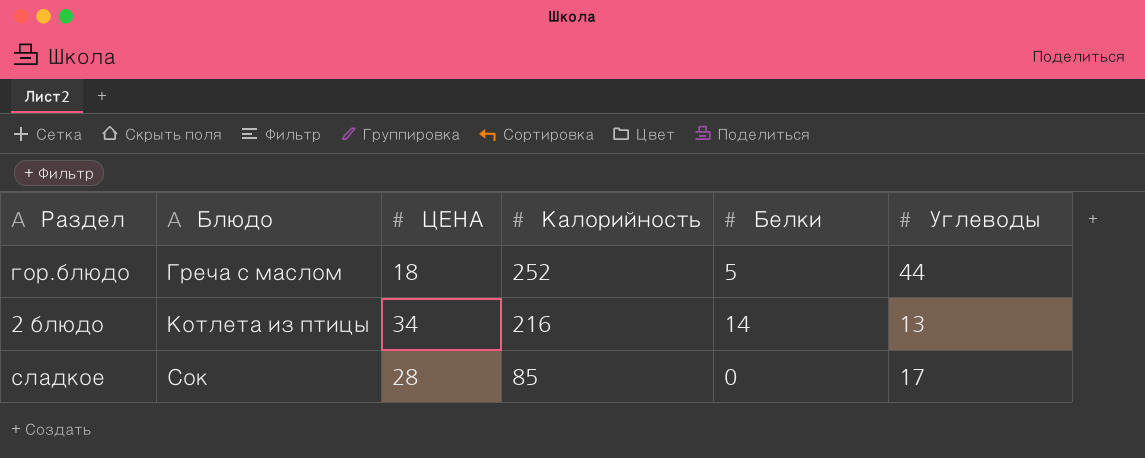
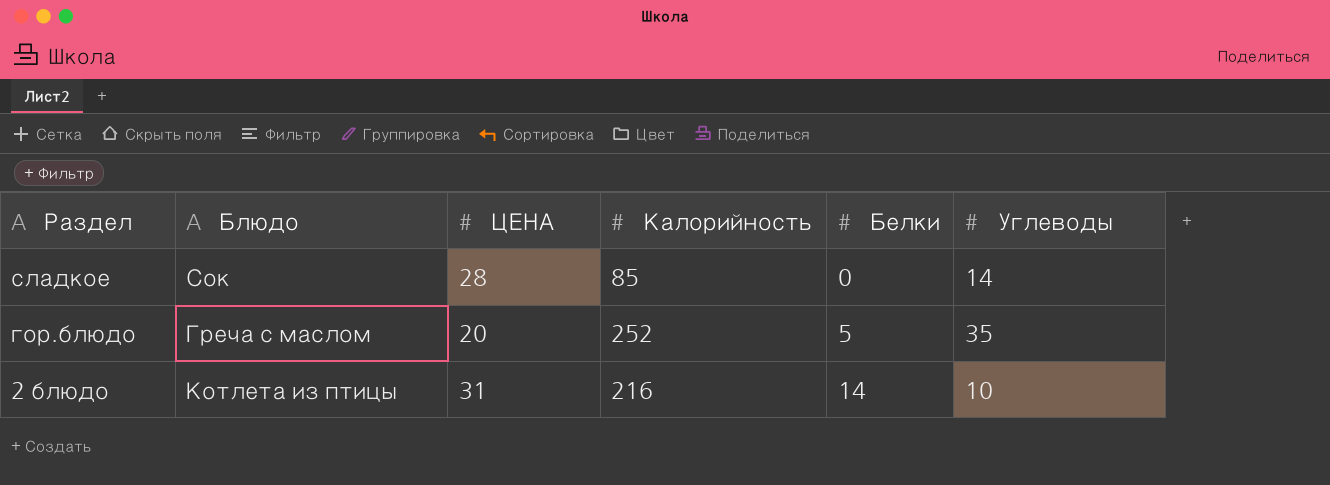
row order: Блюдо ascending -> Раздел descending
сладкое | Углеводы: 17 -> 14
гор.блюдо | ЦЕНА: 18 -> 20
гор.блюдо | Углеводы: 44 -> 35
2 блюдо | ЦЕНА: 34 -> 31
2 блюдо | Углеводы: 13 -> 10

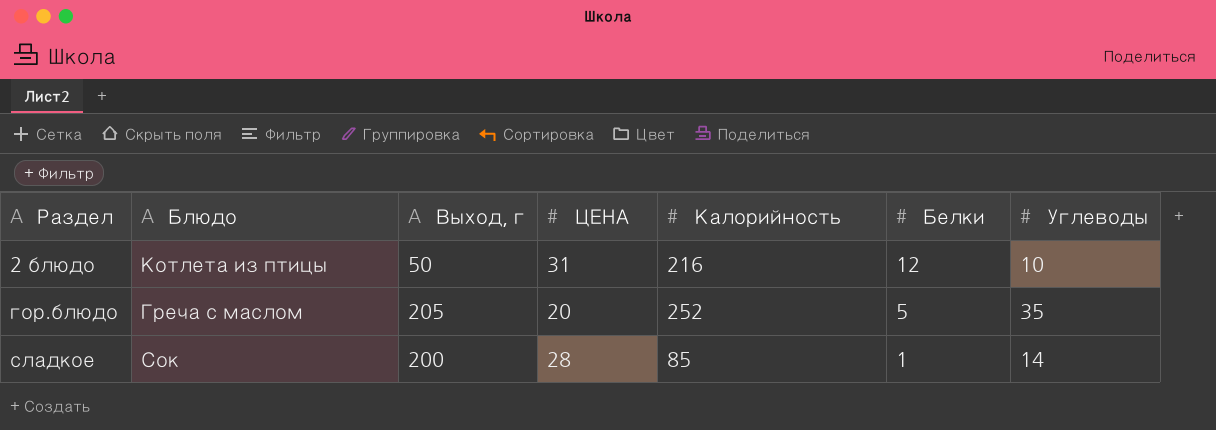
row order: Раздел descending -> Раздел ascending
column Выход, г | position: none -> 3
2 блюдо | Белки: 14 -> 12
сладкое | Белки: 0 -> 1

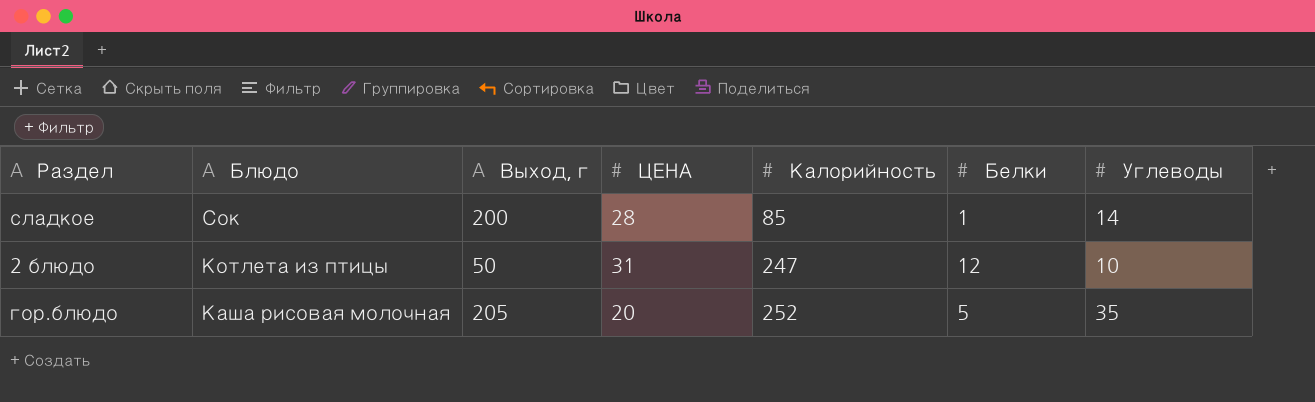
row order: Раздел ascending -> Блюдо descending
2 блюдо | Калорийность: 216 -> 247
гор.блюдо | Блюдо: Греча с маслом -> Каша рисовая молочная

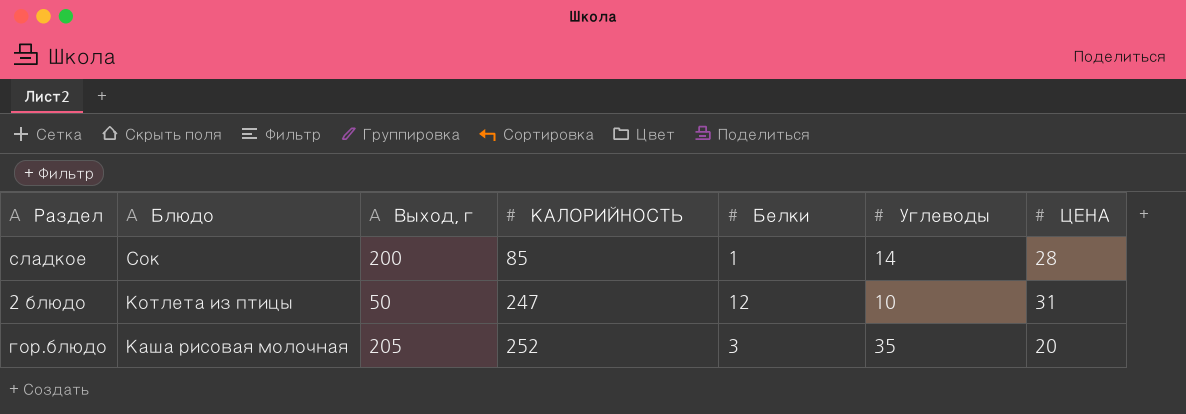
column name: Калорийность -> КАЛОРИЙНОСТЬ
column ЦЕНА | position: 4 -> 7
гор.блюдо | Белки: 5 -> 3

